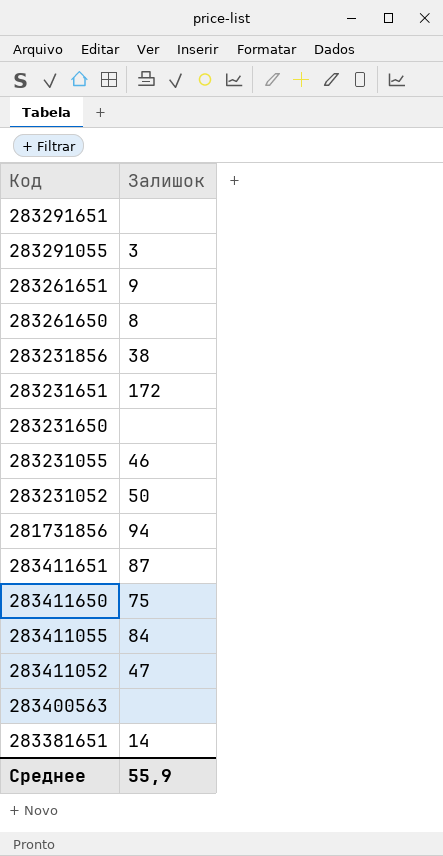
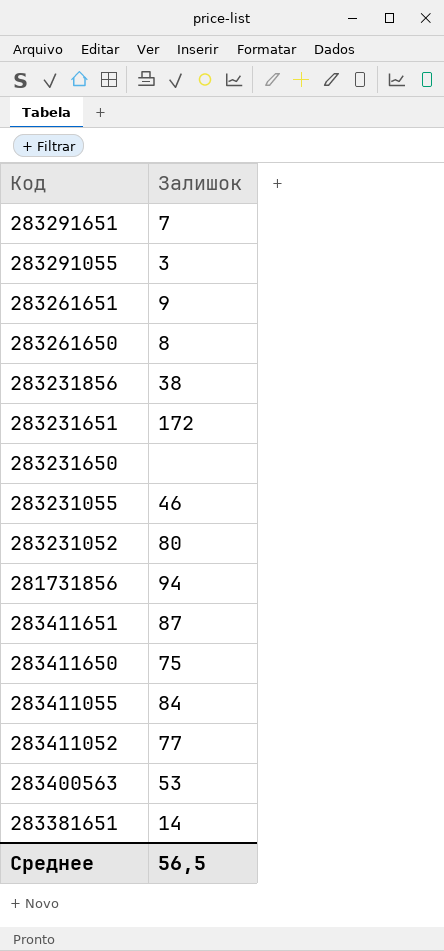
283291651 | Залишок: none -> 7
283231052 | Залишок: 50 -> 80
283411052 | Залишок: 47 -> 77
283400563 | Залишок: none -> 53
Среднее | Залишок: 55,9 -> 56,5

